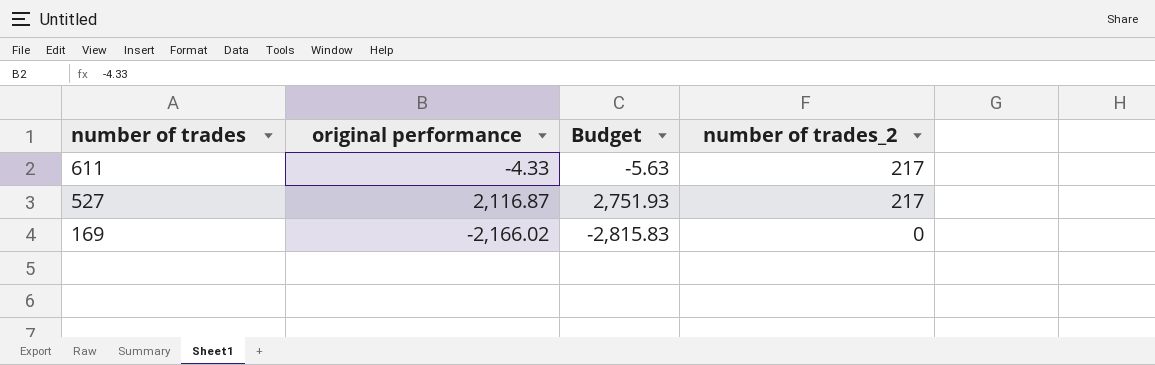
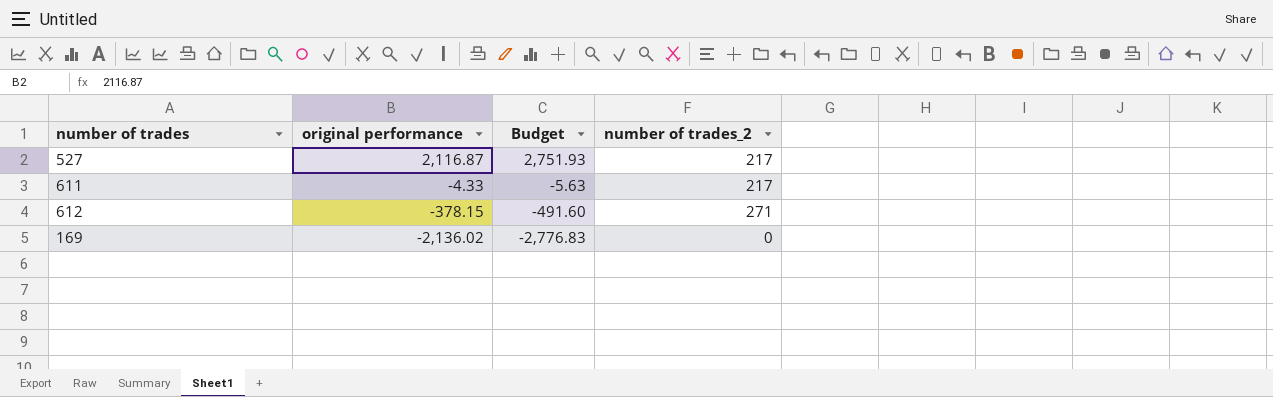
row order: number of trades descending -> original performance descending
row 612: none -> -378.15 | -491.60 | 271
169 | original performance: -2,166.02 -> -2,136.02
169 | Budget: -2,815.83 -> -2,776.83

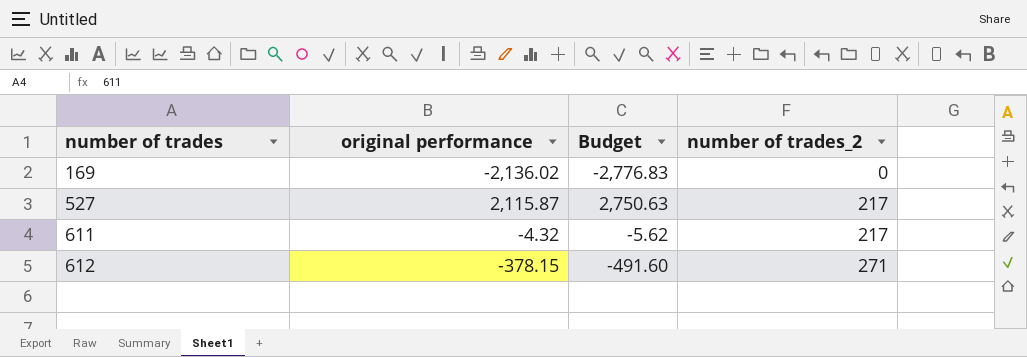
row order: original performance descending -> number of trades ascending
527 | original performance: 2,116.87 -> 2,115.87
527 | Budget: 2,751.93 -> 2,750.63
611 | original performance: -4.33 -> -4.32
611 | Budget: -5.63 -> -5.62

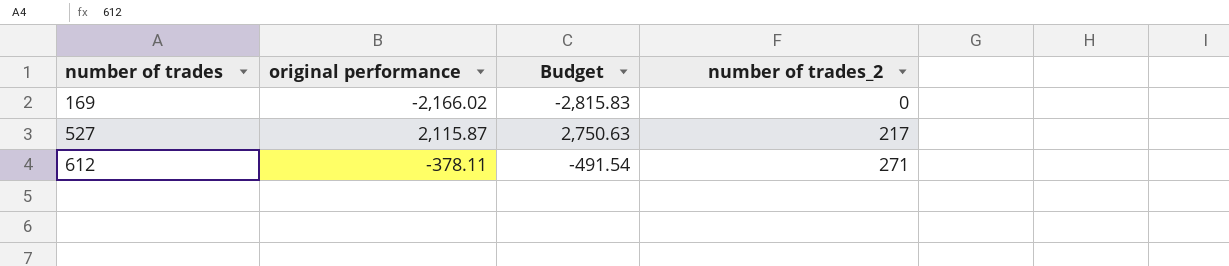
row 611: -4.32 | -5.62 | 217 -> none
169 | original performance: -2,136.02 -> -2,166.02
169 | Budget: -2,776.83 -> -2,815.83
612 | original performance: -378.15 -> -378.11
612 | Budget: -491.60 -> -491.54

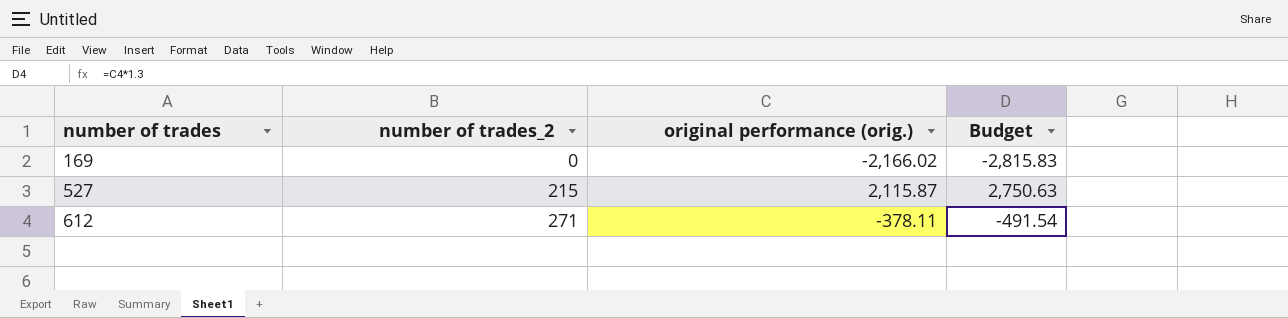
column number of trades_2 | position: 4 -> 2
column name: original performance -> original performance (orig.)
527 | number of trades_2: 217 -> 215

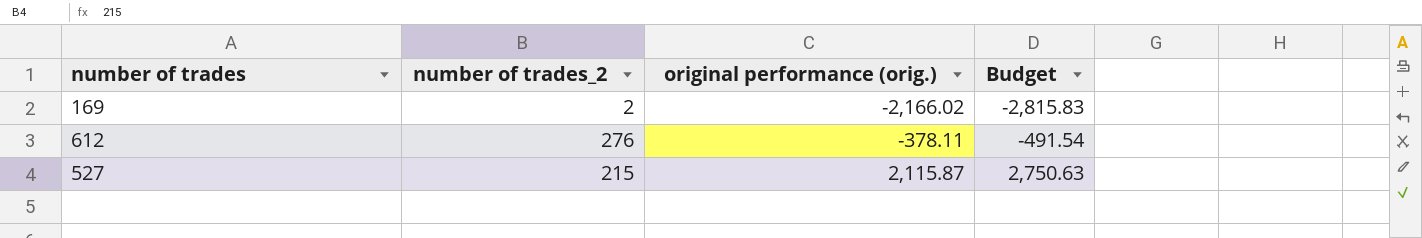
row order: number of trades ascending -> original performance (orig.) ascending
169 | number of trades_2: 0 -> 2
612 | number of trades_2: 271 -> 276

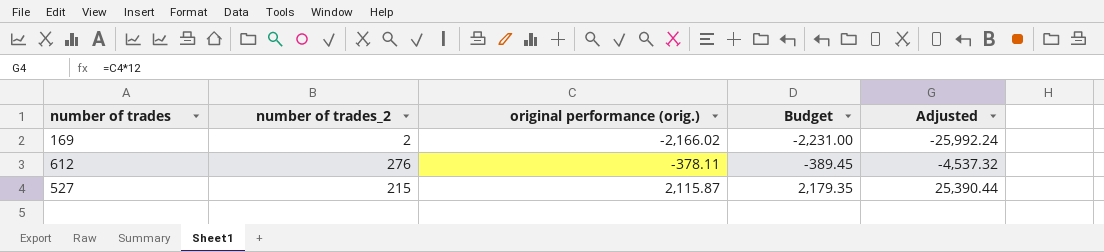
column Budget | formula: [original performance (orig.)] * 1.3 -> [original performance (orig.)] * 1.03
column Adjusted | formula: none -> [original performance (orig.)] * 12

